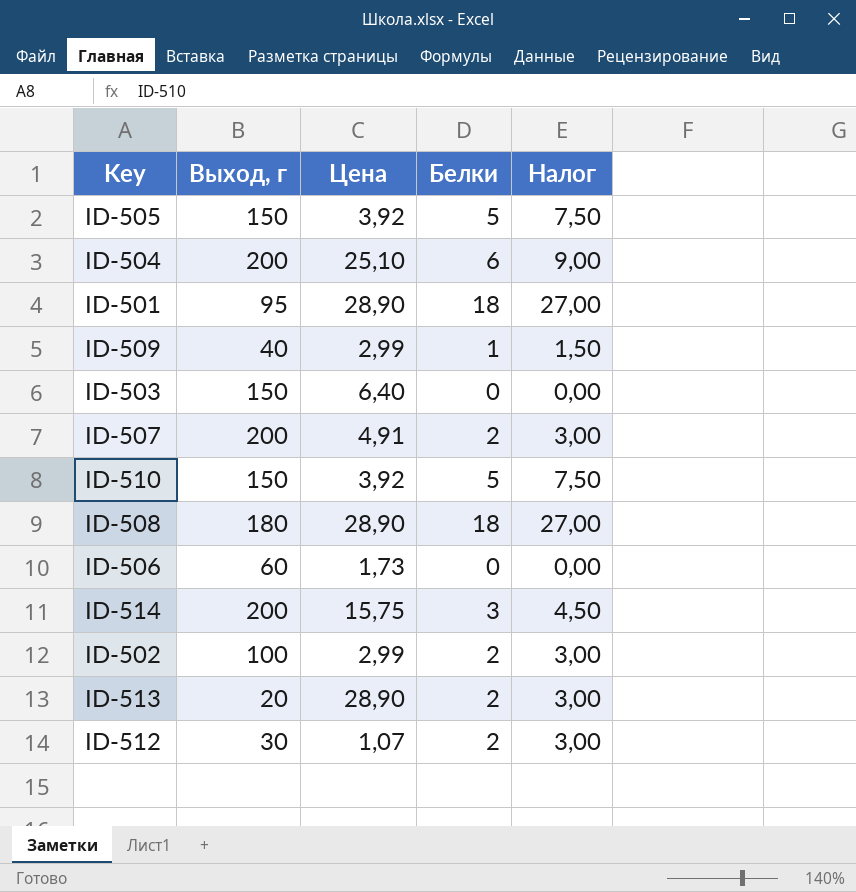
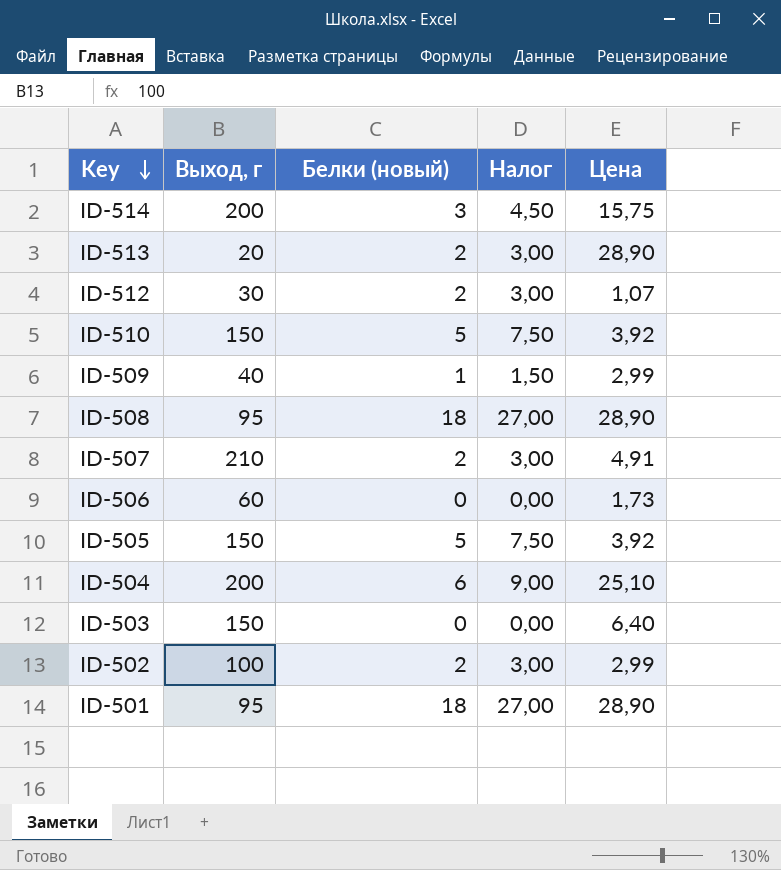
row order: none -> Key descending
column name: Белки -> Белки (новый)
column Цена | position: 3 -> 5
ID-508 | Выход, г: 180 -> 95
ID-507 | Выход, г: 200 -> 210

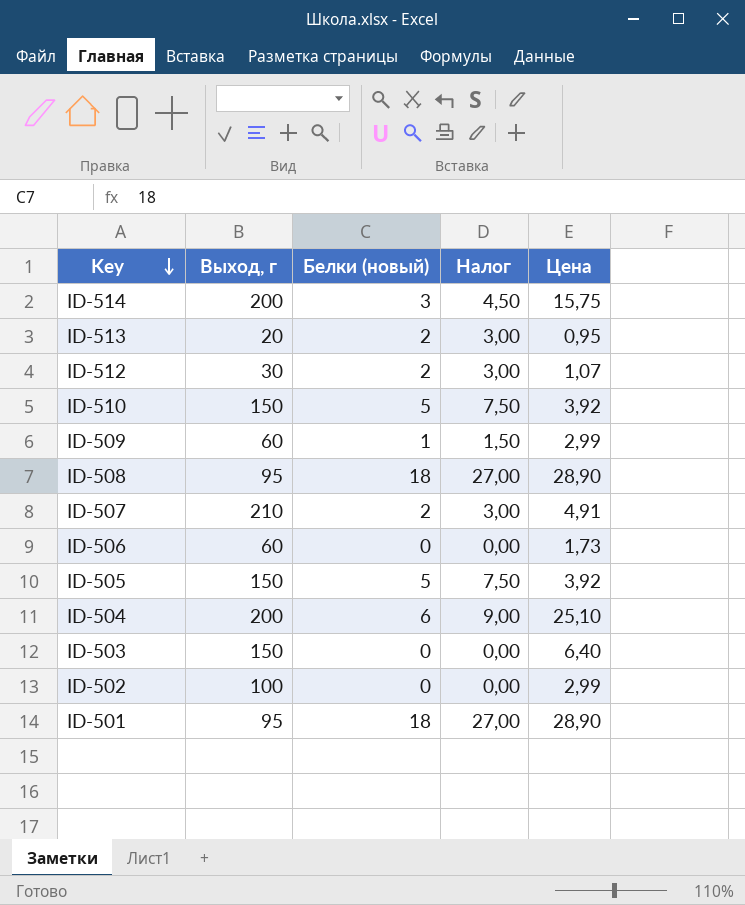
ID-513 | Цена: 28,90 -> 0,95
ID-509 | Выход, г: 40 -> 60
ID-502 | Белки (новый): 2 -> 0
ID-502 | Налог: 3,00 -> 0,00

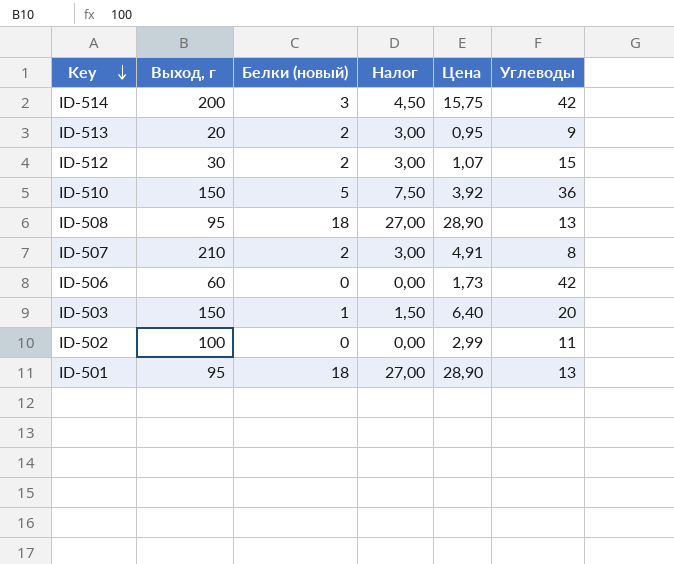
column Углеводы | position: none -> 6
row ID-509: 60 | 1 | 1,50 | 2,99 -> none
row ID-505: 150 | 5 | 7,50 | 3,92 -> none
row ID-504: 200 | 6 | 9,00 | 25,10 -> none
ID-503 | Белки (новый): 0 -> 1
ID-503 | Налог: 0,00 -> 1,50

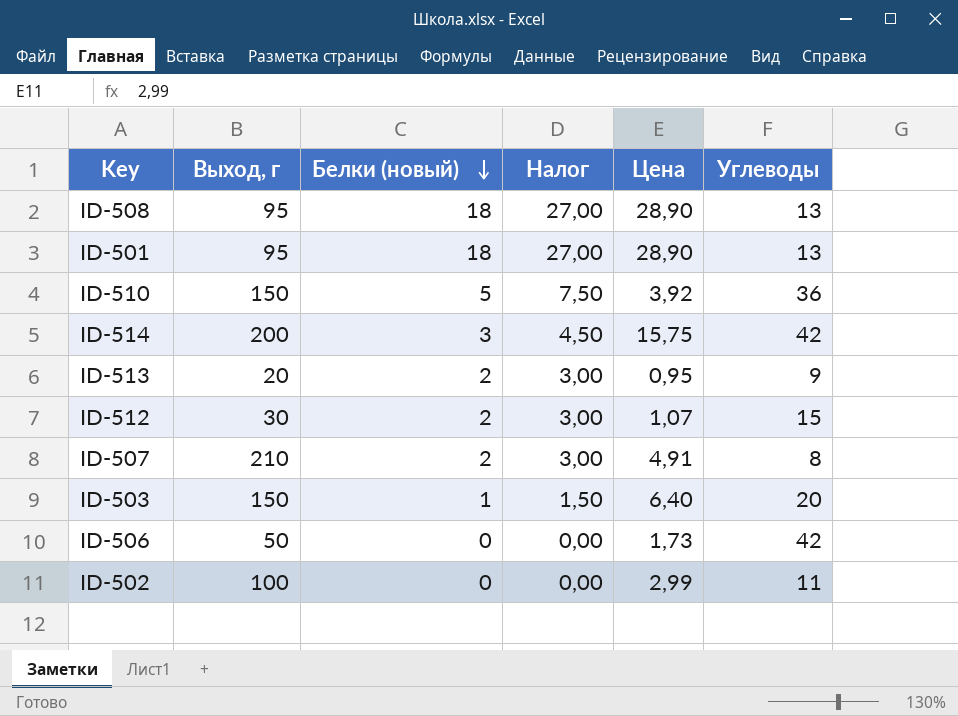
row order: Key descending -> Белки (новый) descending
ID-506 | Выход, г: 60 -> 50

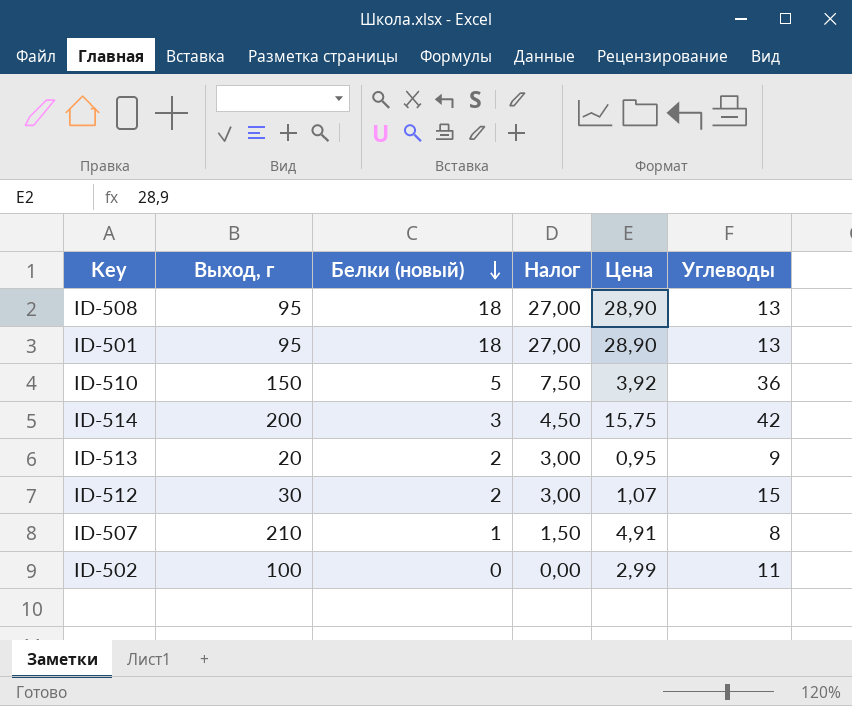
row ID-503: 150 | 1 | 1,50 | 6,40 | 20 -> none
row ID-506: 50 | 0 | 0,00 | 1,73 | 42 -> none
ID-507 | Белки (новый): 2 -> 1
ID-507 | Налог: 3,00 -> 1,50

